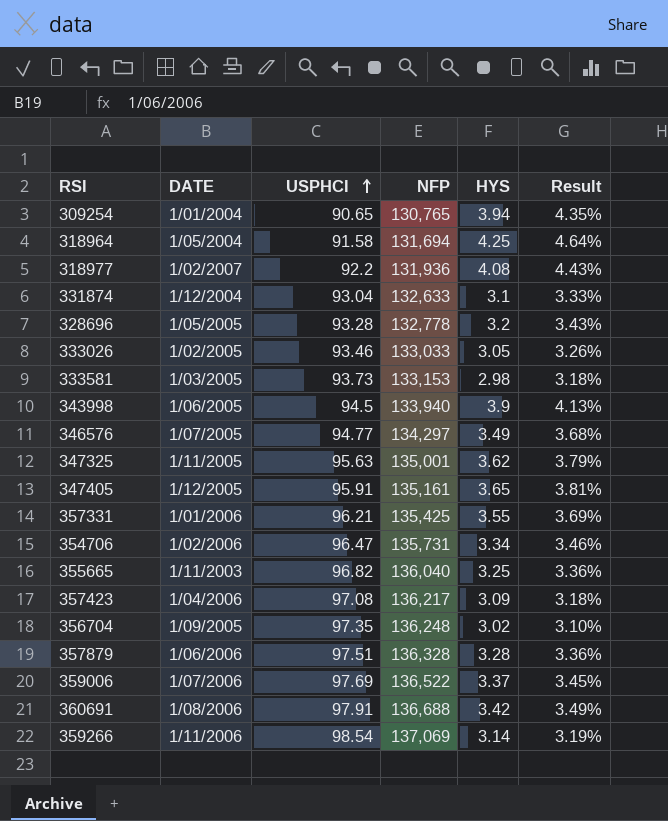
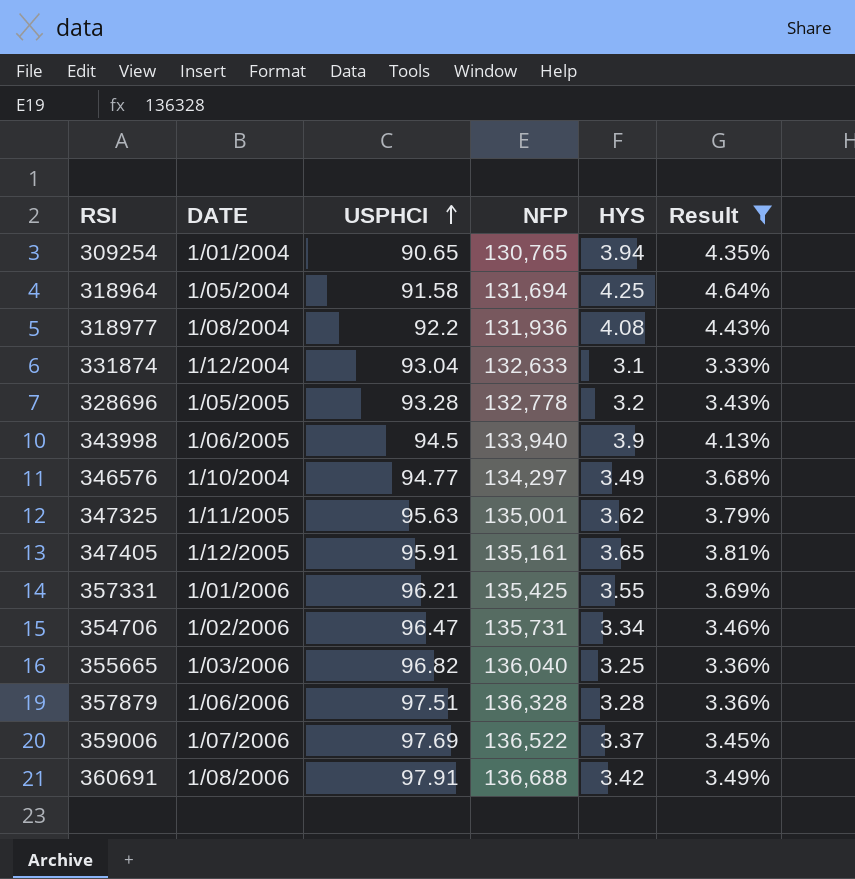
filter: none -> Result >= 3.33%
318977 | DATE: 1/02/2007 -> 1/08/2004
346576 | DATE: 1/07/2005 -> 1/10/2004
355665 | DATE: 1/11/2003 -> 1/03/2006

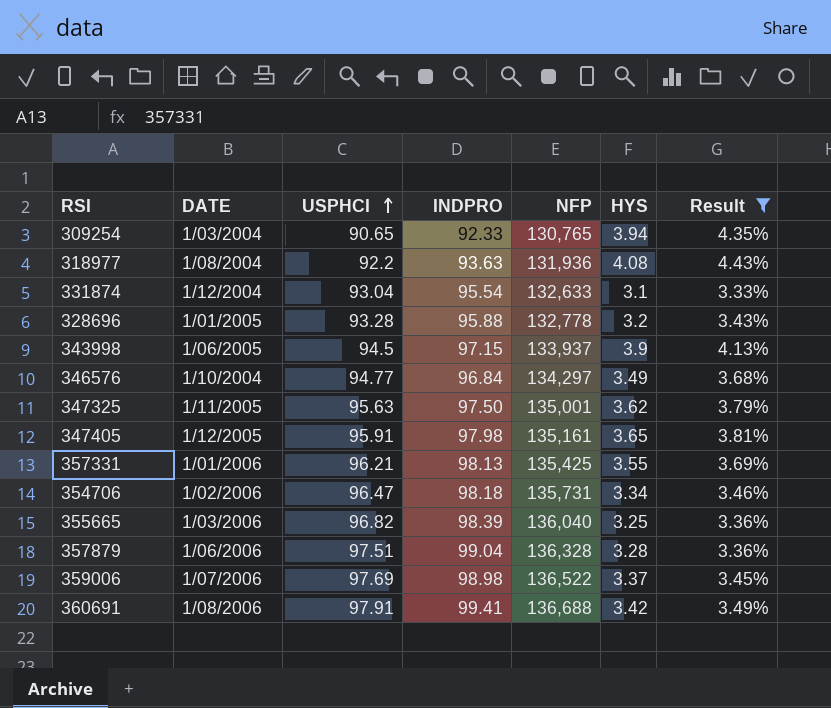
column INDPRO | position: none -> 4
row 318964: 1/05/2004 | 91.58 | 131,694 | 4.25 | 4.64% -> none
309254 | DATE: 1/01/2004 -> 1/03/2004
328696 | DATE: 1/05/2005 -> 1/01/2005
343998 | NFP: 133,940 -> 133,937

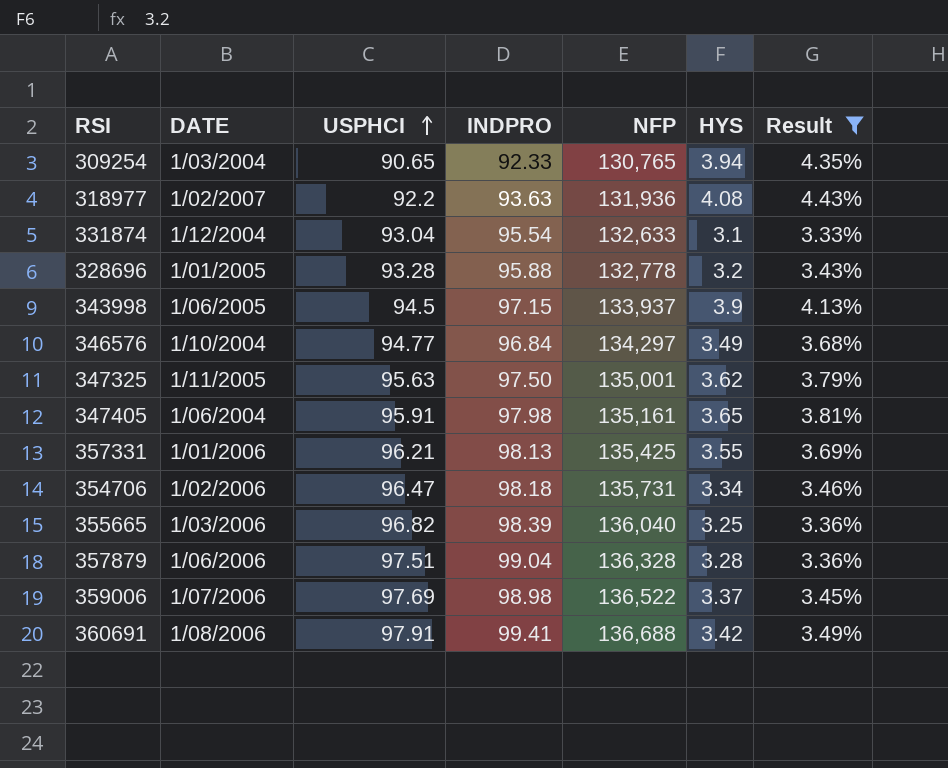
318977 | DATE: 1/08/2004 -> 1/02/2007
347405 | DATE: 1/12/2005 -> 1/06/2004

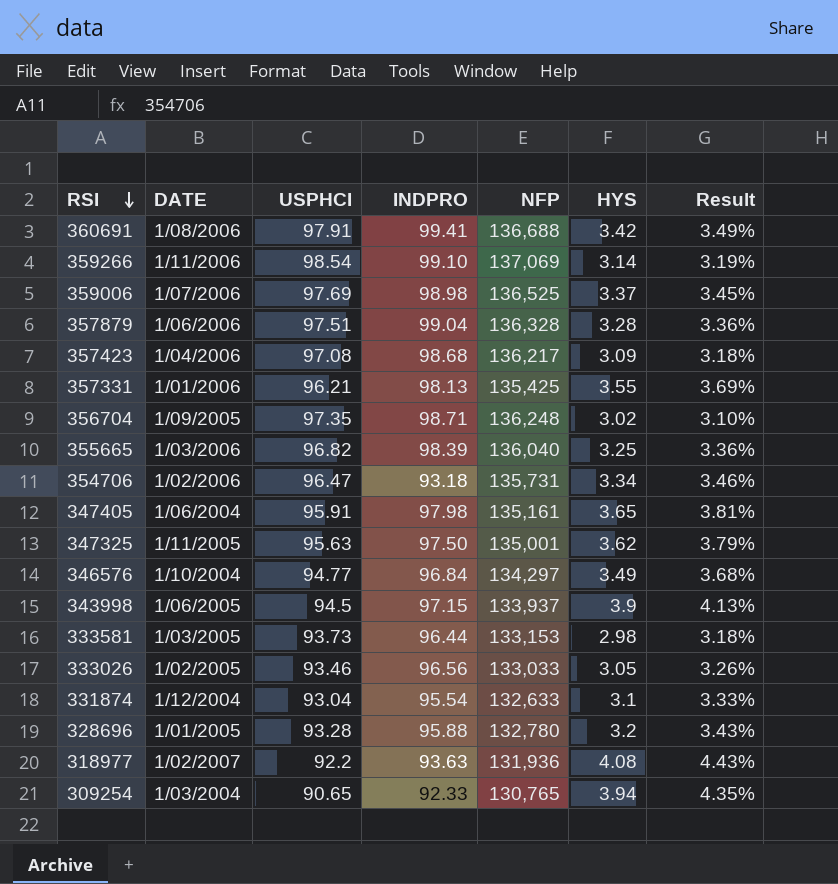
filter: Result >= 3.33% -> none
row order: USPHCI ascending -> RSI descending
359006 | NFP: 136,522 -> 136,525
354706 | INDPRO: 98.18 -> 93.18
328696 | NFP: 132,778 -> 132,780

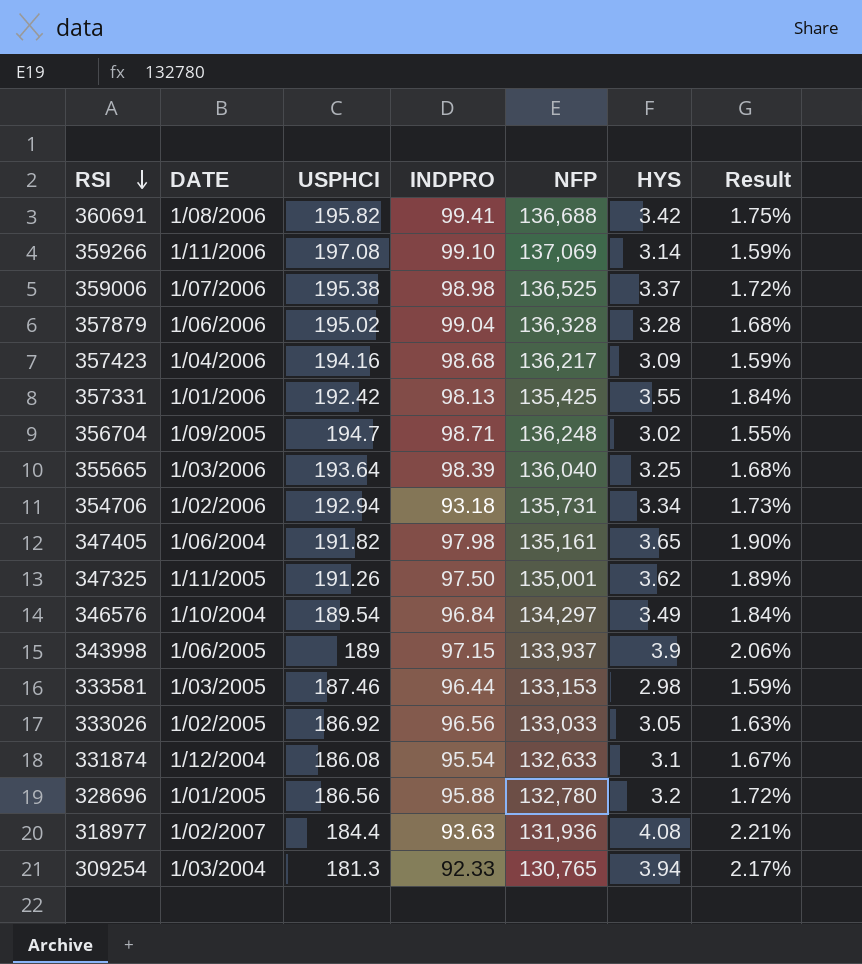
360691 | USPHCI: 97.91 -> 195.82
360691 | Result: 3.49% -> 1.75%
359266 | USPHCI: 98.54 -> 197.08
359266 | Result: 3.19% -> 1.59%
359006 | USPHCI: 97.69 -> 195.38
359006 | Result: 3.45% -> 1.72%
357879 | USPHCI: 97.51 -> 195.02
357879 | Result: 3.36% -> 1.68%
357423 | USPHCI: 97.08 -> 194.16
357423 | Result: 3.18% -> 1.59%
357331 | USPHCI: 96.21 -> 192.42
357331 | Result: 3.69% -> 1.84%
356704 | USPHCI: 97.35 -> 194.7
356704 | Result: 3.10% -> 1.55%
355665 | USPHCI: 96.82 -> 193.64
355665 | Result: 3.36% -> 1.68%
354706 | USPHCI: 96.47 -> 192.94
354706 | Result: 3.46% -> 1.73%
347405 | USPHCI: 95.91 -> 191.82
347405 | Result: 3.81% -> 1.90%
347325 | USPHCI: 95.63 -> 191.26
347325 | Result: 3.79% -> 1.89%
346576 | USPHCI: 94.77 -> 189.54
346576 | Result: 3.68% -> 1.84%
343998 | USPHCI: 94.5 -> 189
343998 | Result: 4.13% -> 2.06%
333581 | USPHCI: 93.73 -> 187.46
333581 | Result: 3.18% -> 1.59%
333026 | USPHCI: 93.46 -> 186.92
333026 | Result: 3.26% -> 1.63%
331874 | USPHCI: 93.04 -> 186.08
331874 | Result: 3.33% -> 1.67%
328696 | USPHCI: 93.28 -> 186.56
328696 | Result: 3.43% -> 1.72%
318977 | USPHCI: 92.2 -> 184.4
318977 | Result: 4.43% -> 2.21%
309254 | USPHCI: 90.65 -> 181.3
309254 | Result: 4.35% -> 2.17%

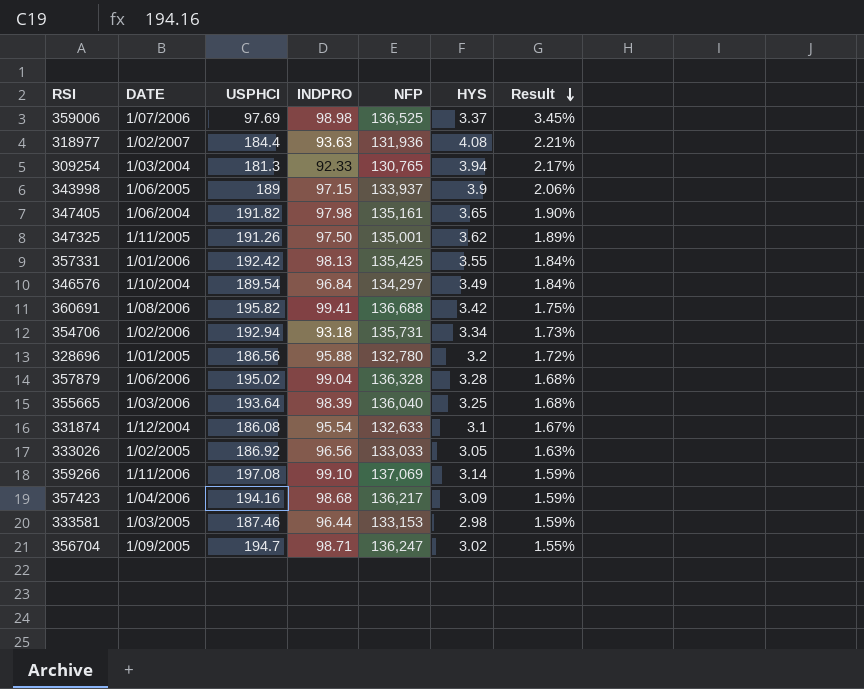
row order: RSI descending -> Result descending
359006 | USPHCI: 195.38 -> 97.69
359006 | Result: 1.72% -> 3.45%
356704 | NFP: 136,248 -> 136,247

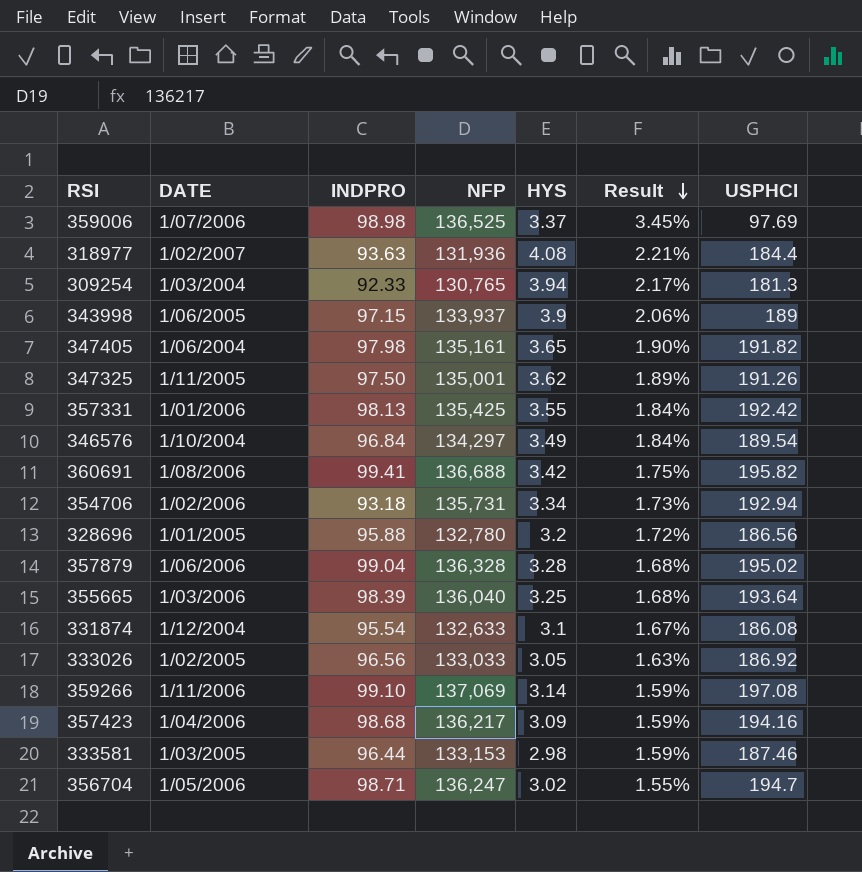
column USPHCI | position: 3 -> 7
356704 | DATE: 1/09/2005 -> 1/05/2006

